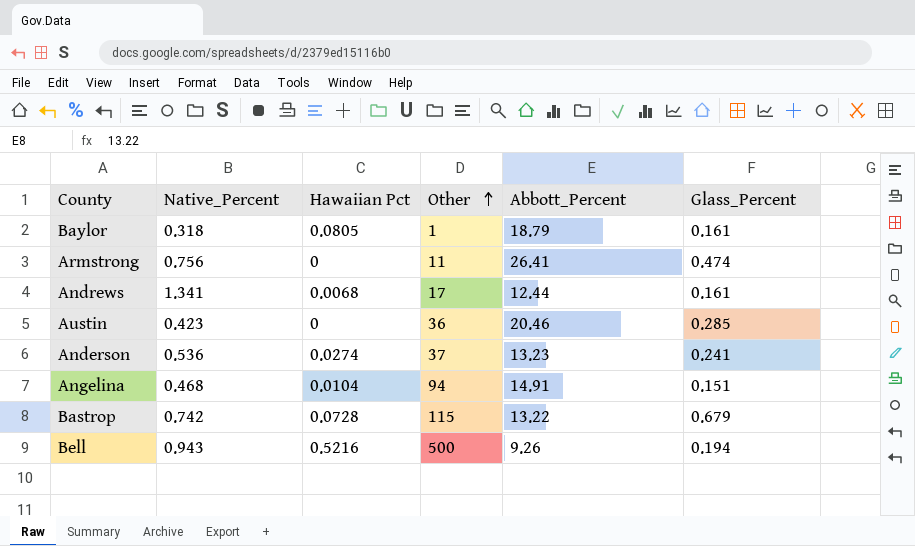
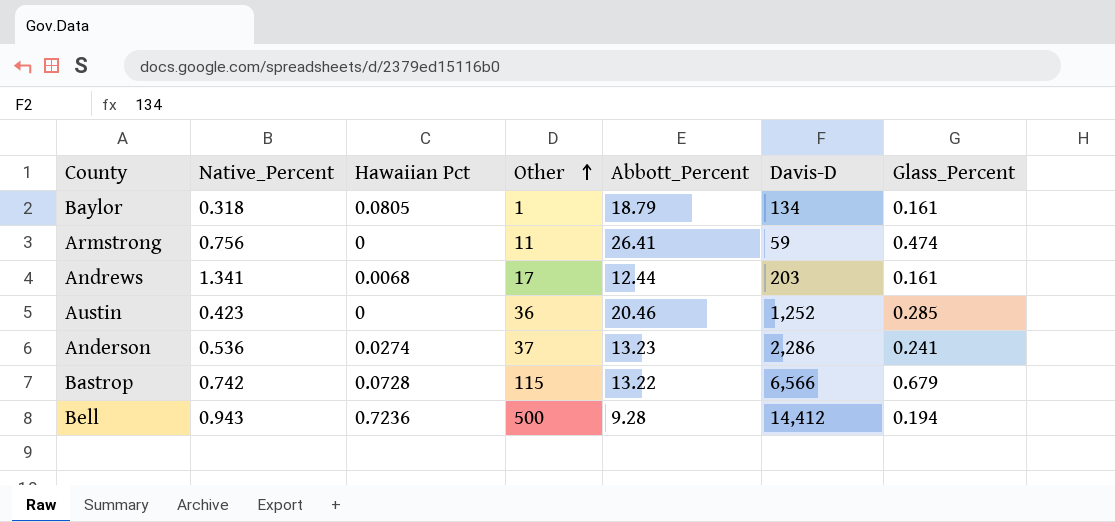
column Davis-D | position: none -> 6
row Angelina: 0.468 | 0.0104 | 94 | 14.91 | 0.151 -> none
Bell | Hawaiian Pct: 0.5216 -> 0.7236
Bell | Abbott_Percent: 9.26 -> 9.28

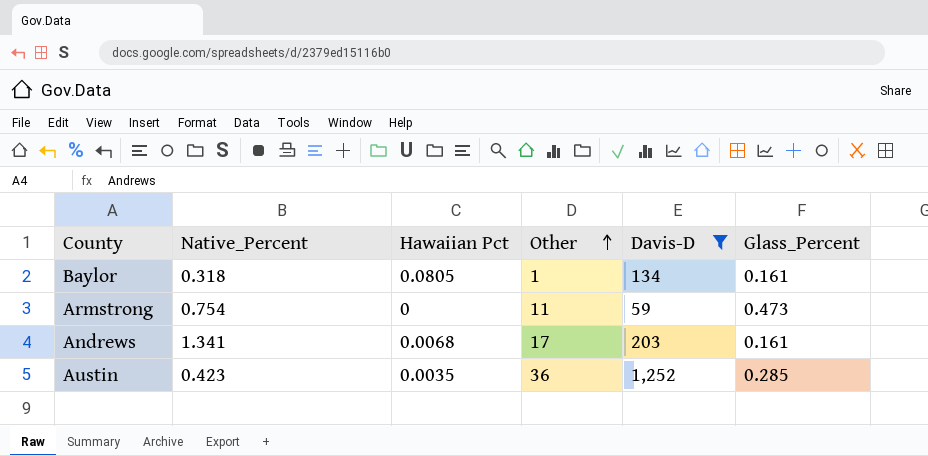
filter: none -> Davis-D <= 1,252
column Abbott_Percent | position: 5 -> none
Armstrong | Native_Percent: 0.756 -> 0.754
Armstrong | Glass_Percent: 0.474 -> 0.473
Austin | Hawaiian Pct: 0 -> 0.0035

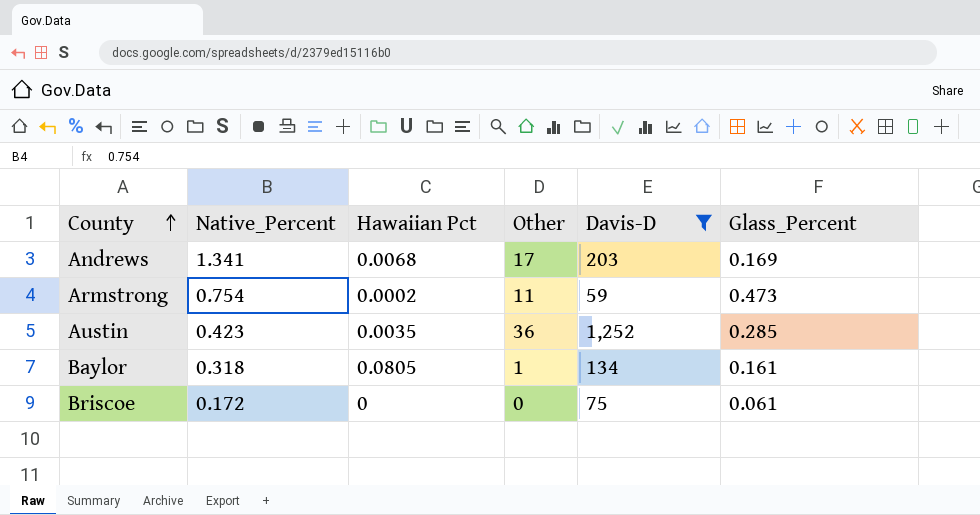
row order: Other ascending -> County ascending
Andrews | Glass_Percent: 0.161 -> 0.169
Armstrong | Hawaiian Pct: 0 -> 0.0002
row Briscoe: none -> 0.172 | 0 | 0 | 75 | 0.061

